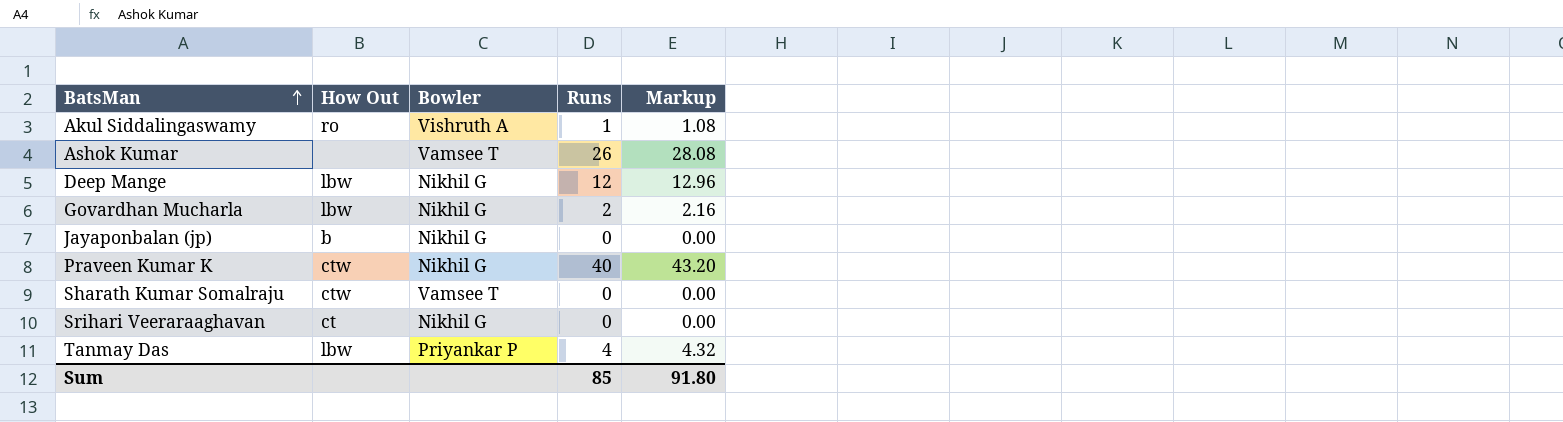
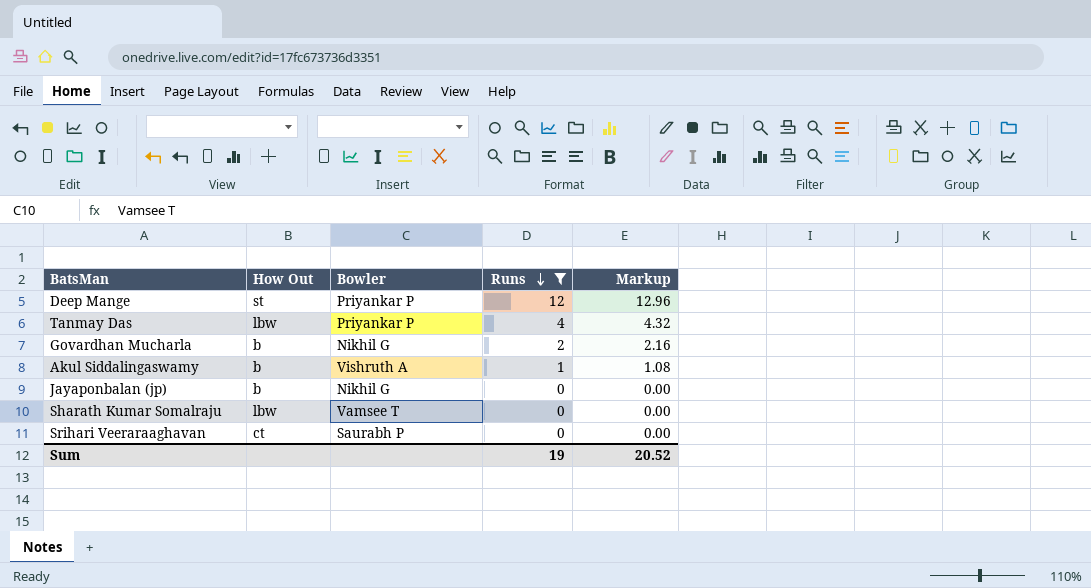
filter: none -> Runs <= 12
row order: BatsMan ascending -> Runs descending
Deep Mange | How Out: lbw -> st
Deep Mange | Bowler: Nikhil G -> Priyankar P
Govardhan Mucharla | How Out: lbw -> b
Akul Siddalingaswamy | How Out: ro -> b
Sharath Kumar Somalraju | How Out: ctw -> lbw
Srihari Veeraraaghavan | Bowler: Nikhil G -> Saurabh P
Sum | Runs: 85 -> 19
Sum | Markup: 91.80 -> 20.52

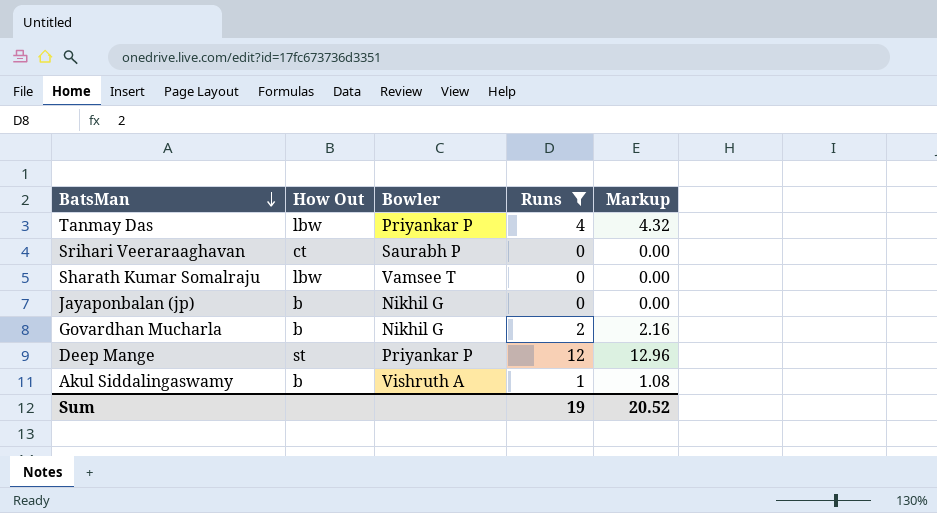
row order: Runs descending -> BatsMan descending

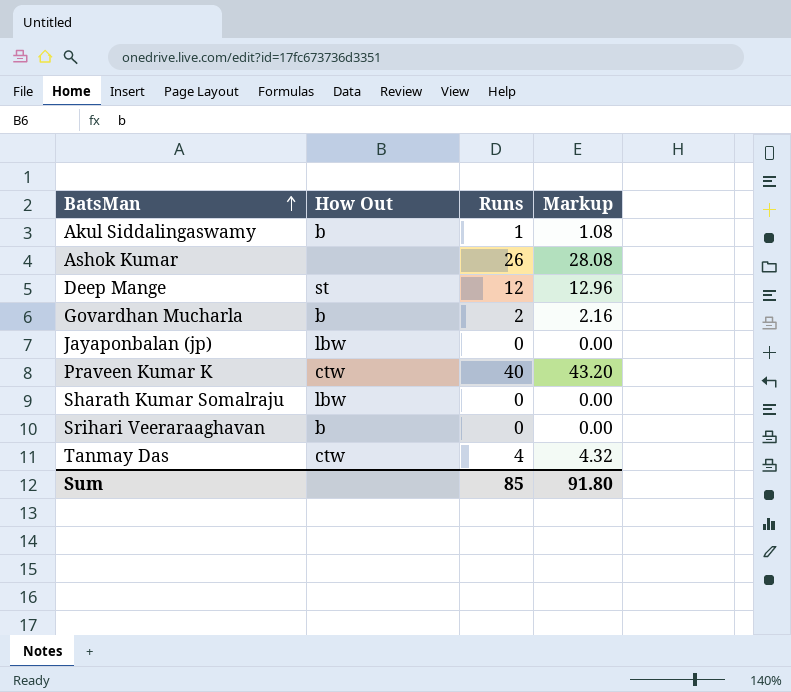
filter: Runs <= 12 -> none
row order: BatsMan descending -> BatsMan ascending
column Bowler | position: 3 -> none
Jayaponbalan (jp) | How Out: b -> lbw
Srihari Veeraraaghavan | How Out: ct -> b
Tanmay Das | How Out: lbw -> ctw
Sum | Runs: 19 -> 85
Sum | Markup: 20.52 -> 91.80

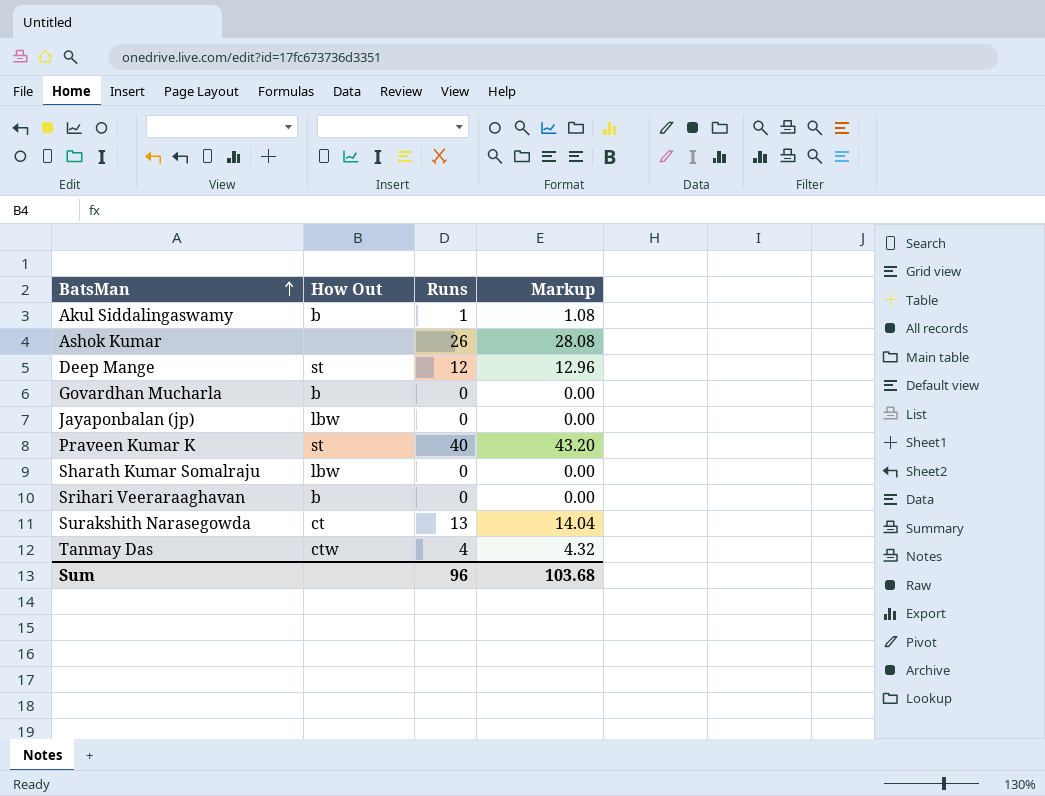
Govardhan Mucharla | Runs: 2 -> 0
Govardhan Mucharla | Markup: 2.16 -> 0.00
Praveen Kumar K | How Out: ctw -> st
row Surakshith Narasegowda: none -> ct | 13 | 14.04
Sum | Runs: 85 -> 96
Sum | Markup: 91.80 -> 103.68

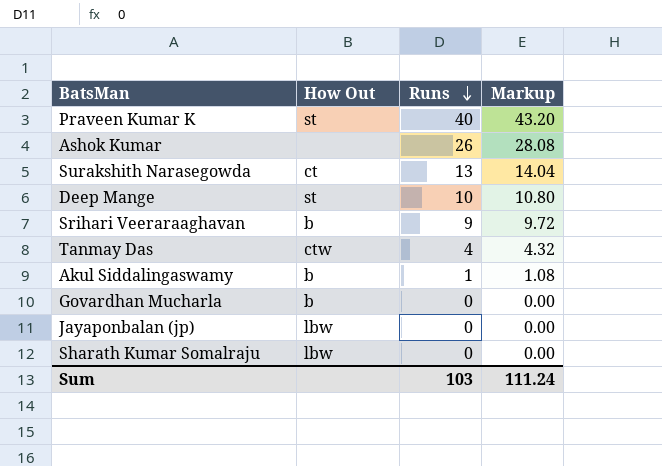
row order: BatsMan ascending -> Runs descending
Deep Mange | Runs: 12 -> 10
Deep Mange | Markup: 12.96 -> 10.80
Srihari Veeraraaghavan | Runs: 0 -> 9
Srihari Veeraraaghavan | Markup: 0.00 -> 9.72
Sum | Runs: 96 -> 103
Sum | Markup: 103.68 -> 111.24

